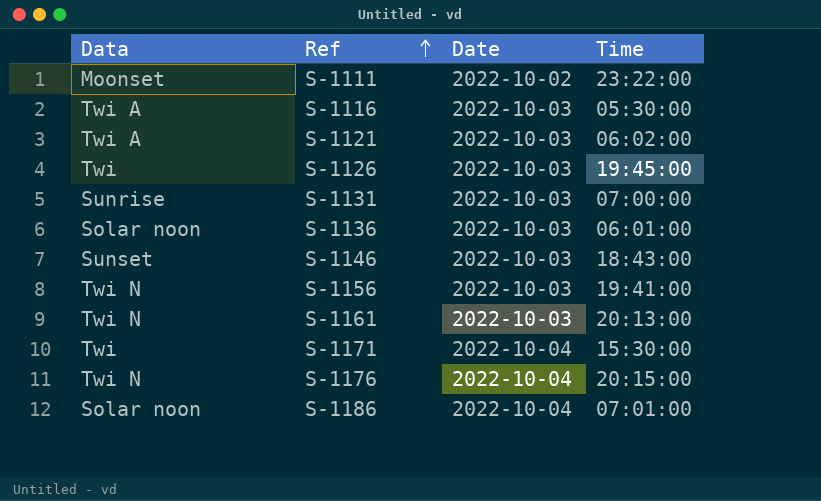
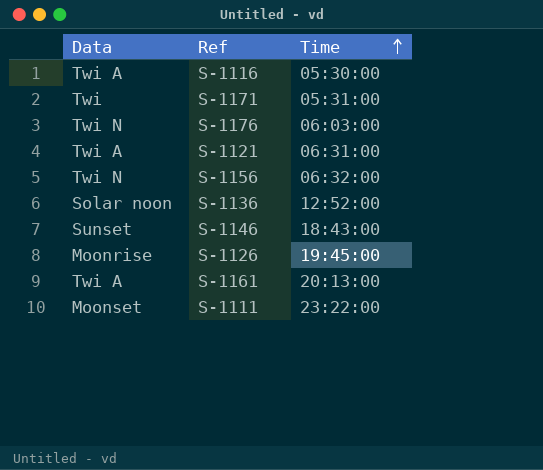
row order: Ref ascending -> Time ascending
column Date | position: 3 -> none
row S-1131: Sunrise | 2022-10-03 | 07:00:00 -> none
row S-1186: Solar noon | 2022-10-04 | 07:01:00 -> none
S-1171 | Time: 15:30:00 -> 05:31:00
S-1176 | Time: 20:15:00 -> 06:03:00
S-1121 | Time: 06:02:00 -> 06:31:00
S-1156 | Time: 19:41:00 -> 06:32:00
S-1136 | Time: 06:01:00 -> 12:52:00
S-1126 | Data: Twi -> Moonrise
S-1161 | Data: Twi N -> Twi A

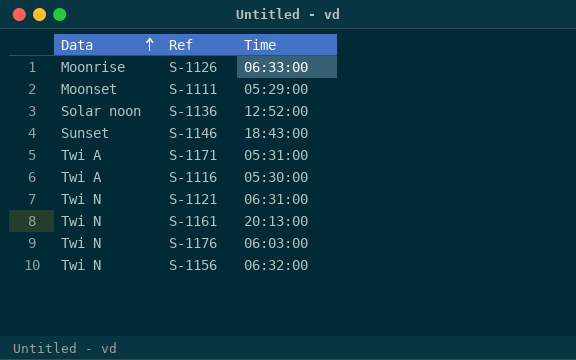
row order: Time ascending -> Data ascending
S-1126 | Time: 19:45:00 -> 06:33:00
S-1111 | Time: 23:22:00 -> 05:29:00
S-1171 | Data: Twi -> Twi A
S-1121 | Data: Twi A -> Twi N
S-1161 | Data: Twi A -> Twi N

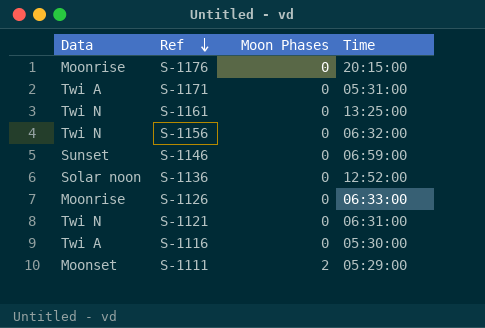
row order: Data ascending -> Ref descending
column Moon Phases | position: none -> 3
S-1176 | Data: Twi N -> Moonrise
S-1176 | Time: 06:03:00 -> 20:15:00
S-1161 | Time: 20:13:00 -> 13:25:00
S-1146 | Time: 18:43:00 -> 06:59:00

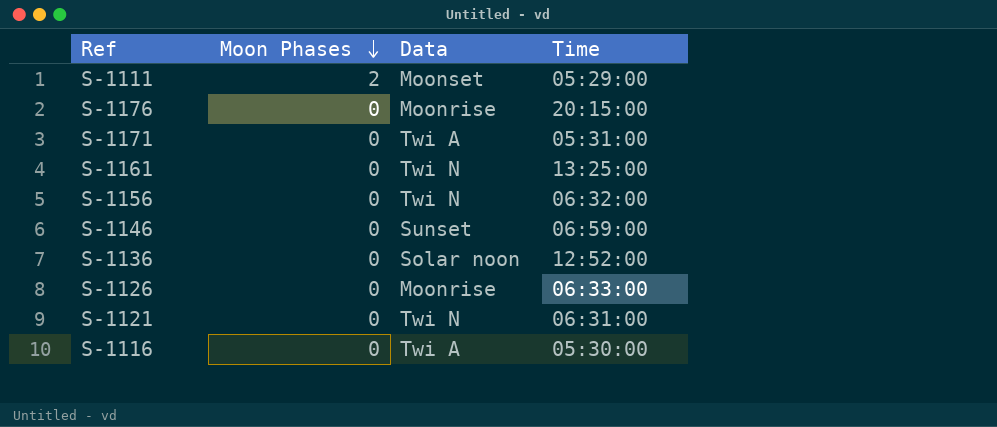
row order: Ref descending -> Moon Phases descending
column Data | position: 1 -> 3

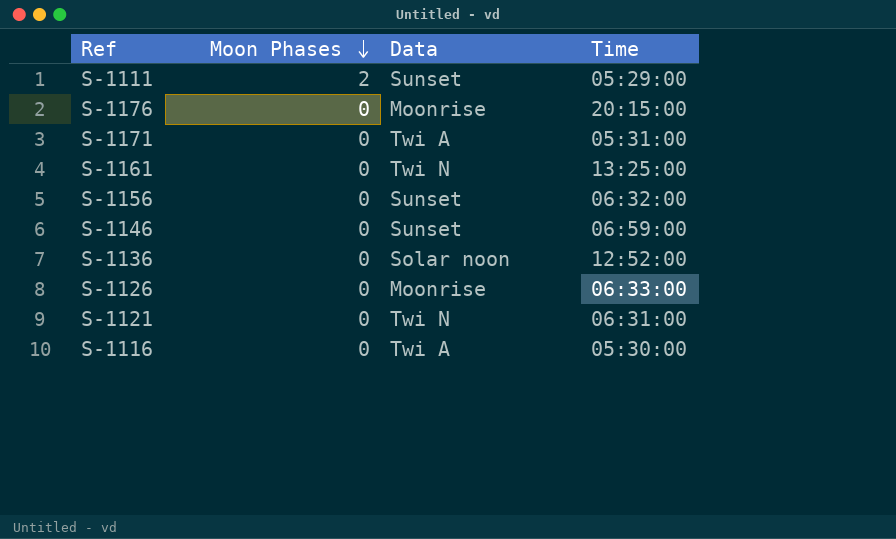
S-1111 | Data: Moonset -> Sunset
S-1156 | Data: Twi N -> Sunset

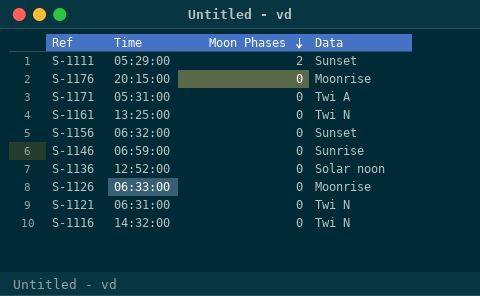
column Time | position: 4 -> 2
S-1146 | Data: Sunset -> Sunrise
S-1116 | Time: 05:30:00 -> 14:32:00
S-1116 | Data: Twi A -> Twi N

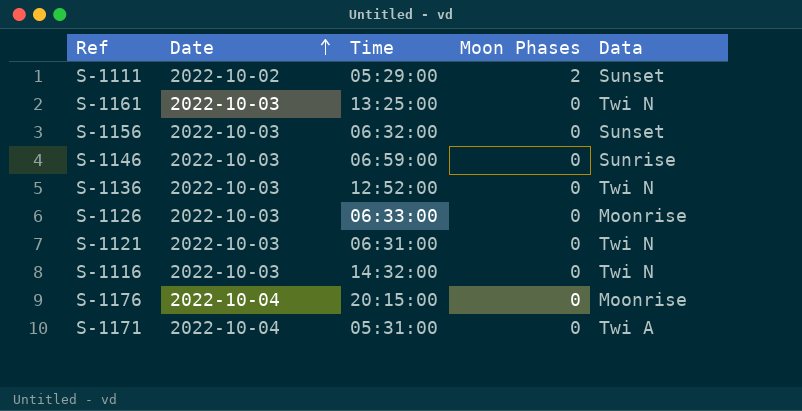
row order: Moon Phases descending -> Date ascending
column Date | position: none -> 2
S-1136 | Data: Solar noon -> Twi N

